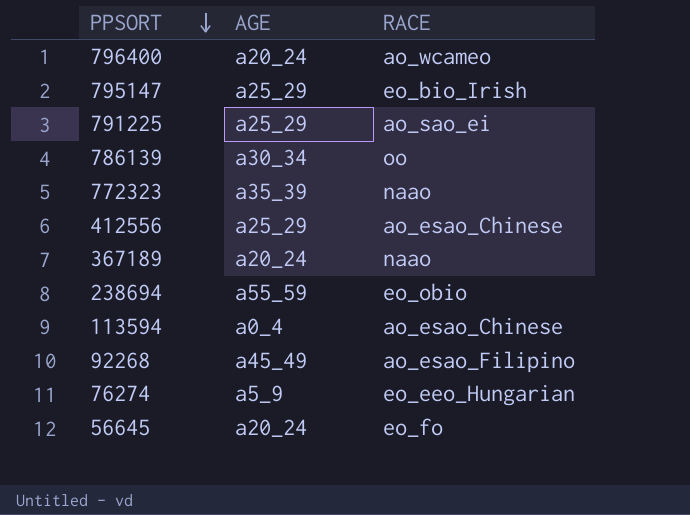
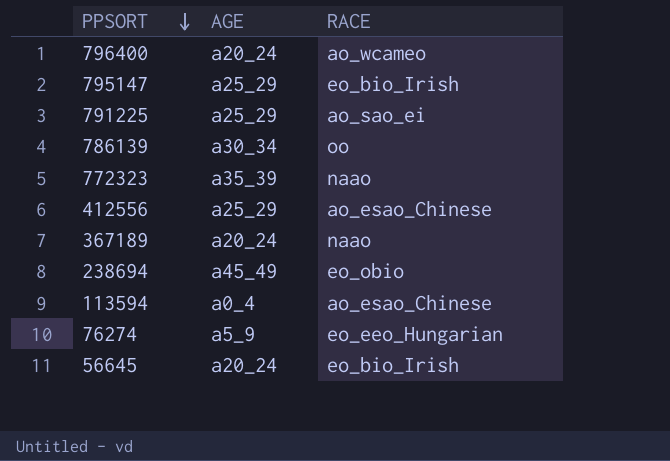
row 92268: a45_49 | ao_esao_Filipino -> none
238694 | AGE: a55_59 -> a45_49
56645 | RACE: eo_fo -> eo_bio_Irish

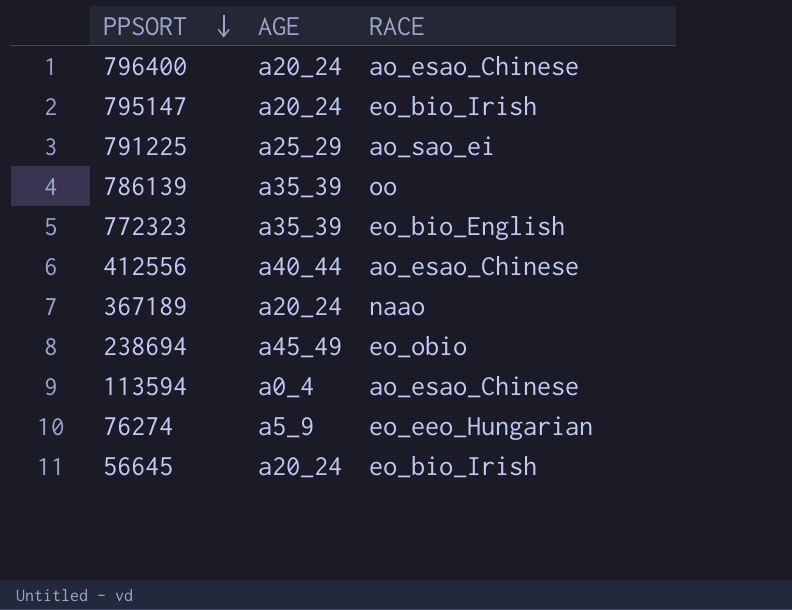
796400 | RACE: ao_wcameo -> ao_esao_Chinese
795147 | AGE: a25_29 -> a20_24
786139 | AGE: a30_34 -> a35_39
772323 | RACE: naao -> eo_bio_English
412556 | AGE: a25_29 -> a40_44

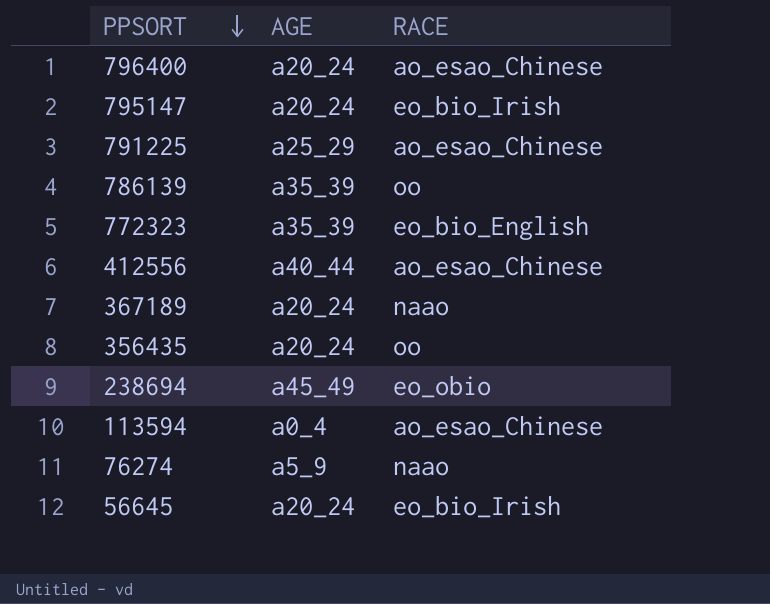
791225 | RACE: ao_sao_ei -> ao_esao_Chinese
row 356435: none -> a20_24 | oo
76274 | RACE: eo_eeo_Hungarian -> naao

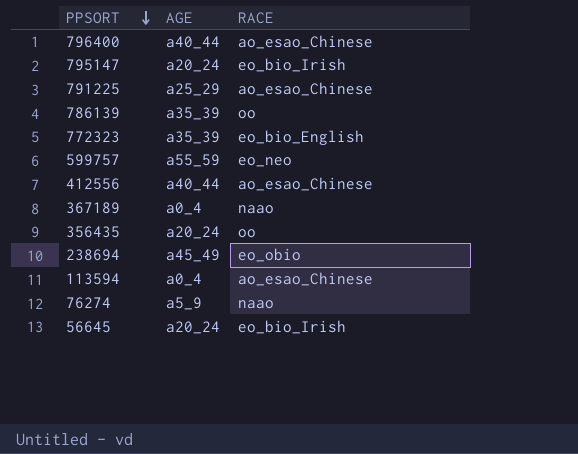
796400 | AGE: a20_24 -> a40_44
row 599757: none -> a55_59 | eo_neo
367189 | AGE: a20_24 -> a0_4

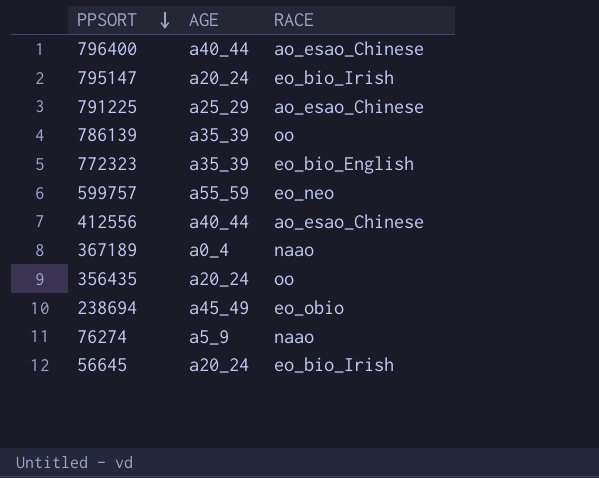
row 113594: a0_4 | ao_esao_Chinese -> none

